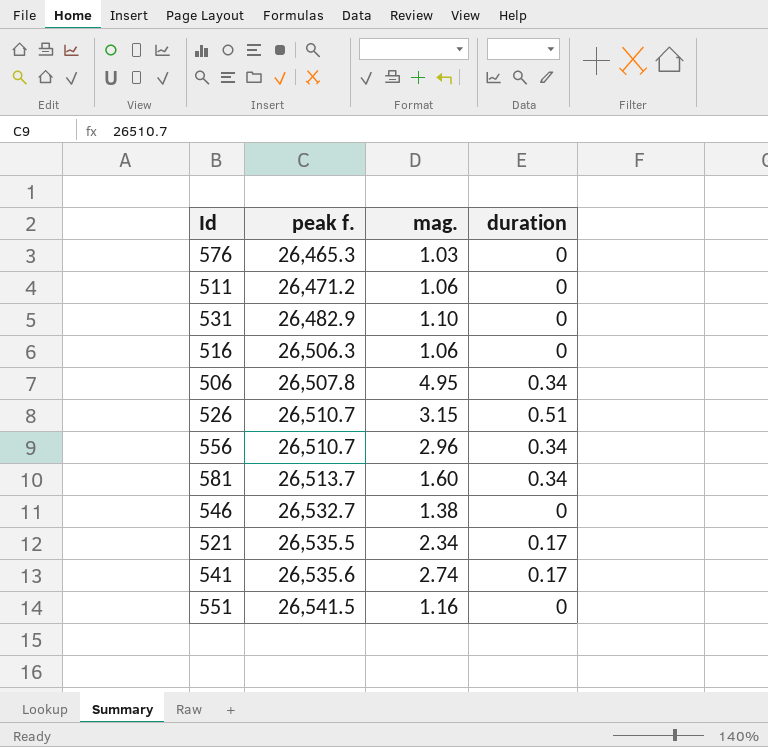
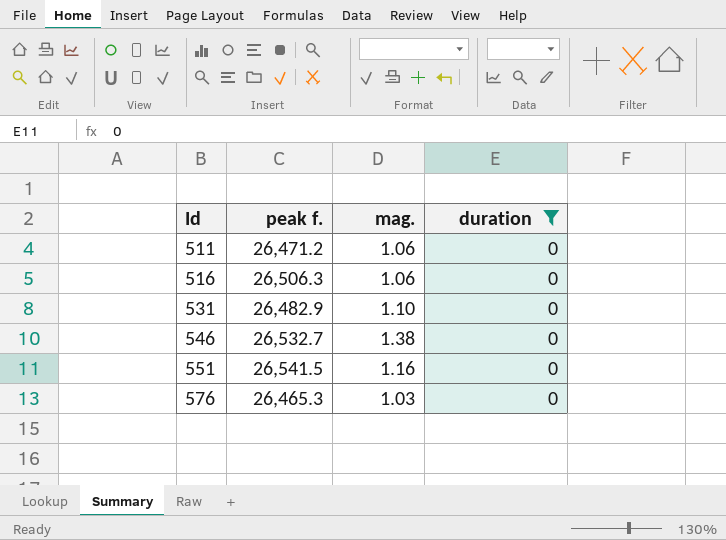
filter: none -> duration = 0
row order: peak f. ascending -> Id ascending

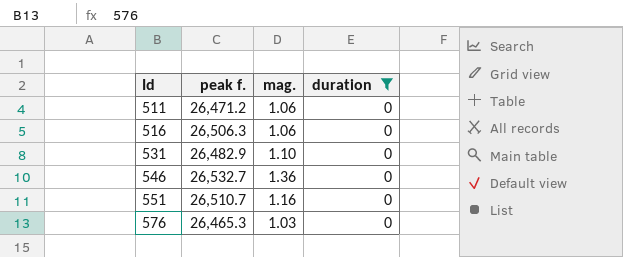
546 | mag.: 1.38 -> 1.36
551 | peak f.: 26,541.5 -> 26,510.7

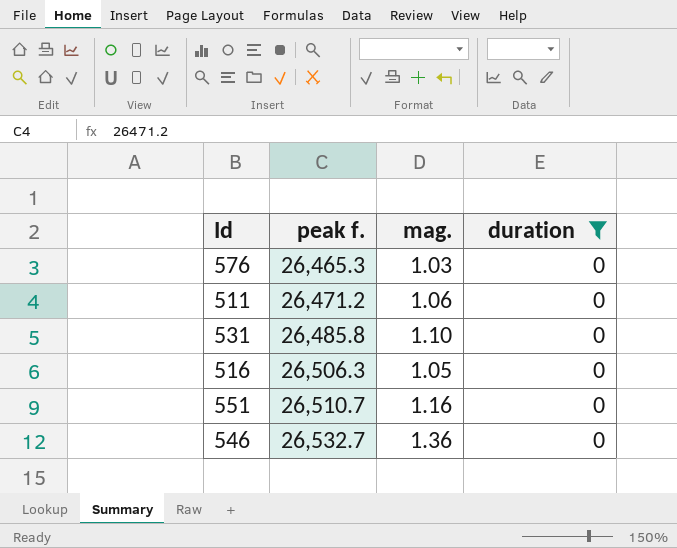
row order: Id ascending -> peak f. ascending
531 | peak f.: 26,482.9 -> 26,485.8
516 | mag.: 1.06 -> 1.05

